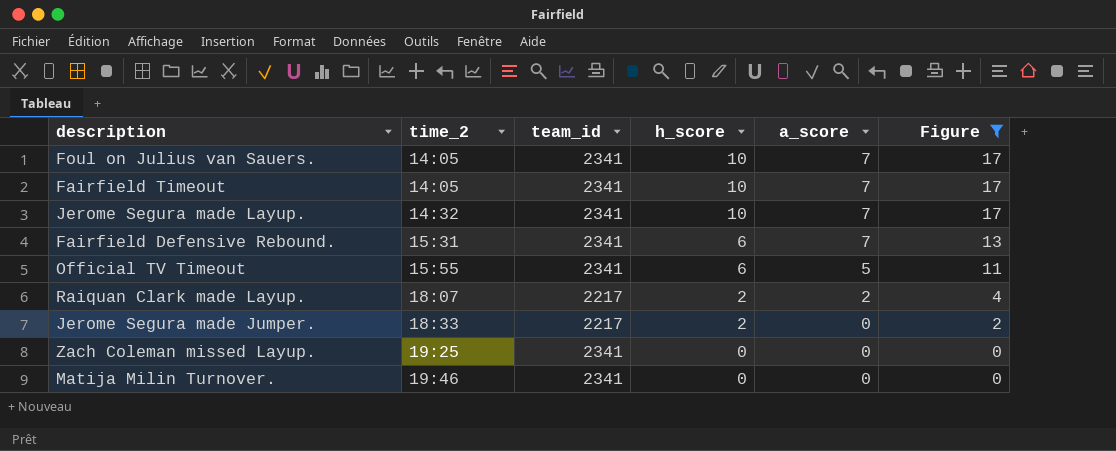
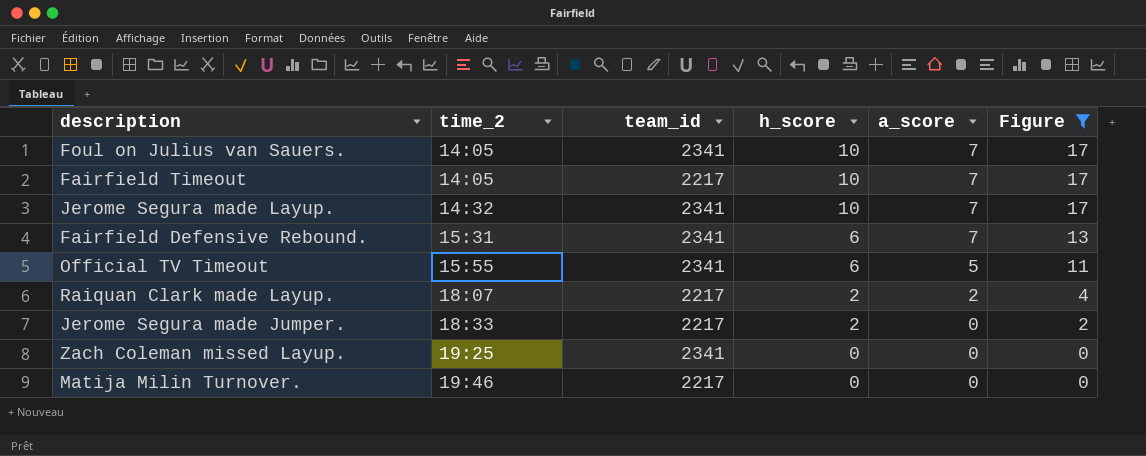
Fairfield Timeout | team_id: 2341 -> 2217
Matija Milin Turnover. | team_id: 2341 -> 2217

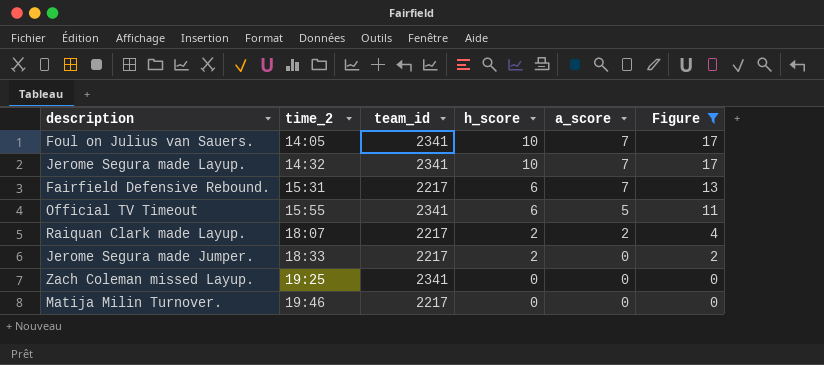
row Fairfield Timeout: 14:05 | 2217 | 10 | 7 | 17 -> none
Fairfield Defensive Rebound. | team_id: 2341 -> 2217

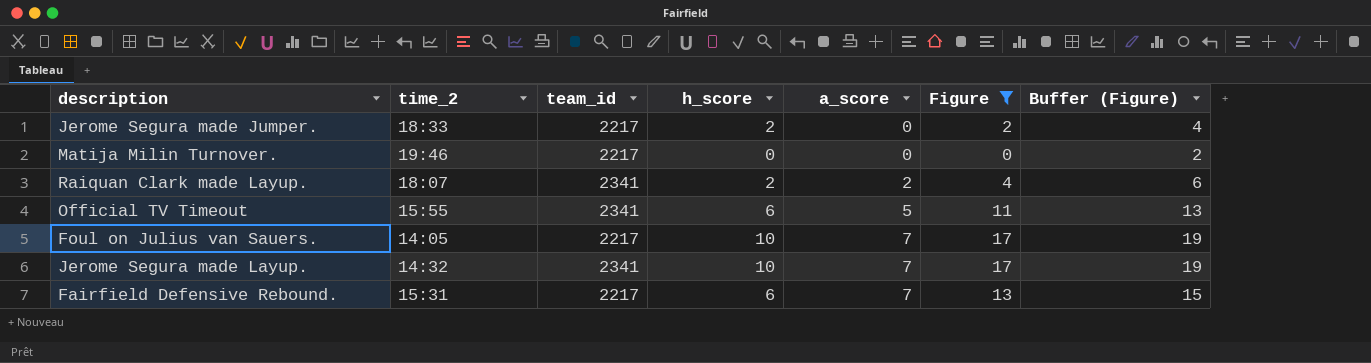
row order: time_2 ascending -> a_score ascending
column Buffer (Figure) | formula: none -> [Figure] + 2
row Zach Coleman missed Layup.: 19:25 | 2341 | 0 | 0 | 0 -> none
Raiquan Clark made Layup. | team_id: 2217 -> 2341
Foul on Julius van Sauers. | team_id: 2341 -> 2217

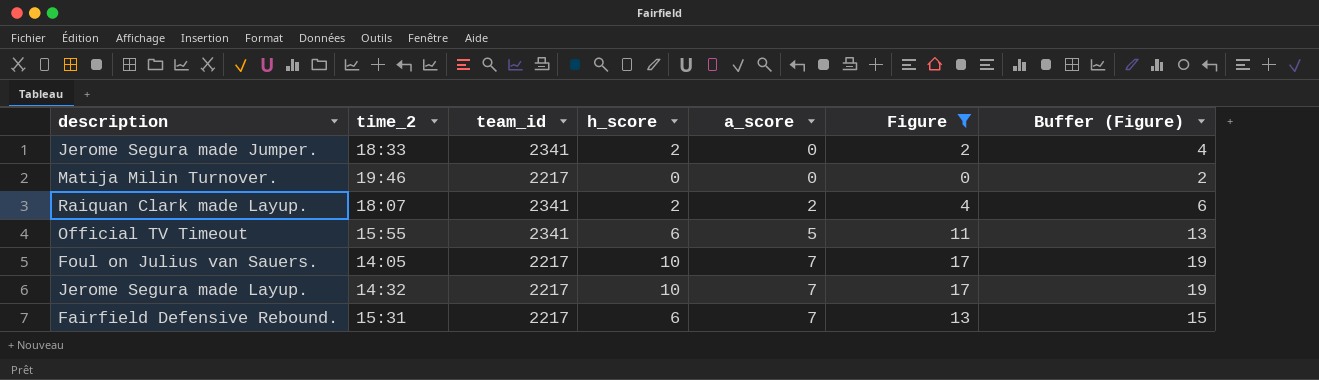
Jerome Segura made Jumper. | team_id: 2217 -> 2341
Jerome Segura made Layup. | team_id: 2341 -> 2217

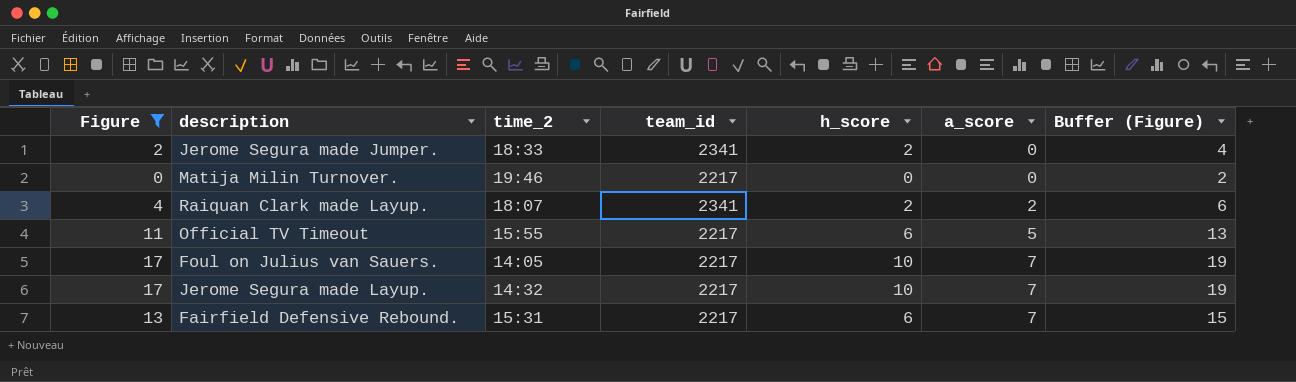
column Figure | position: 6 -> 1
Official TV Timeout | team_id: 2341 -> 2217

